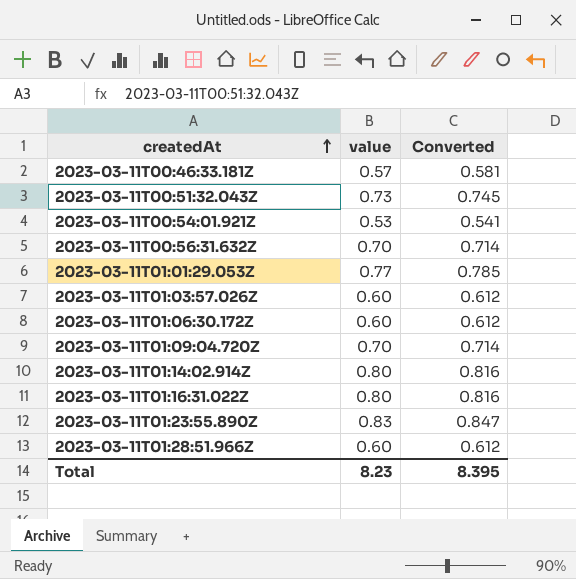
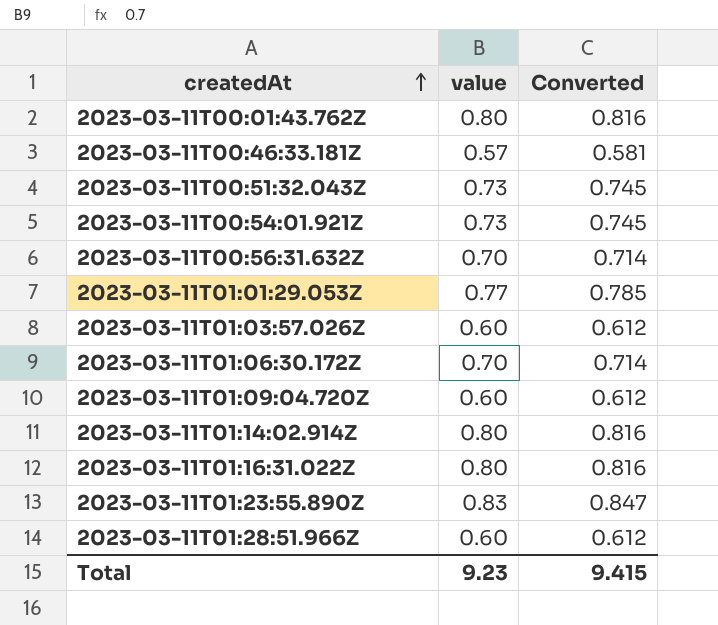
row 2023-03-11T00:01:43.762Z: none -> 0.80 | 0.816
2023-03-11T00:54:01.921Z | value: 0.53 -> 0.73
2023-03-11T00:54:01.921Z | Converted: 0.541 -> 0.745
2023-03-11T01:06:30.172Z | value: 0.60 -> 0.70
2023-03-11T01:06:30.172Z | Converted: 0.612 -> 0.714
2023-03-11T01:09:04.720Z | value: 0.70 -> 0.60
2023-03-11T01:09:04.720Z | Converted: 0.714 -> 0.612
Total | value: 8.23 -> 9.23
Total | Converted: 8.395 -> 9.415

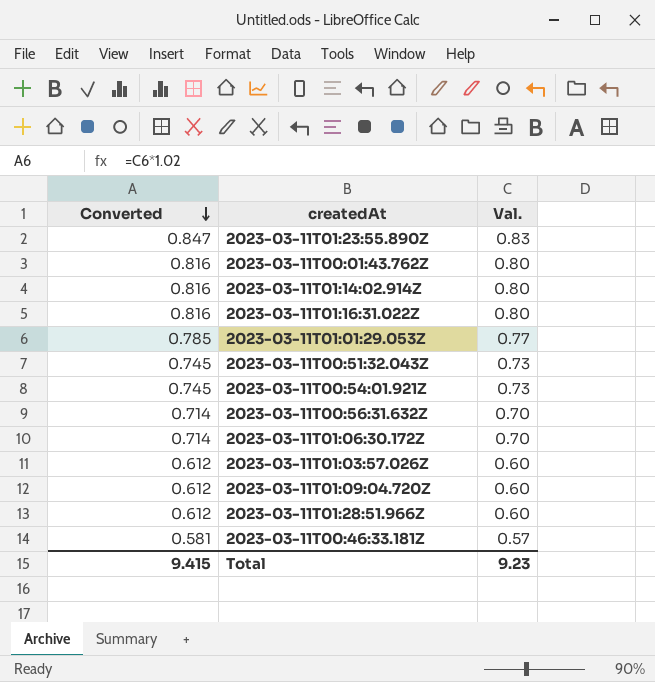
row order: createdAt ascending -> Converted descending
column Converted | position: 3 -> 1
column name: value -> Val.

